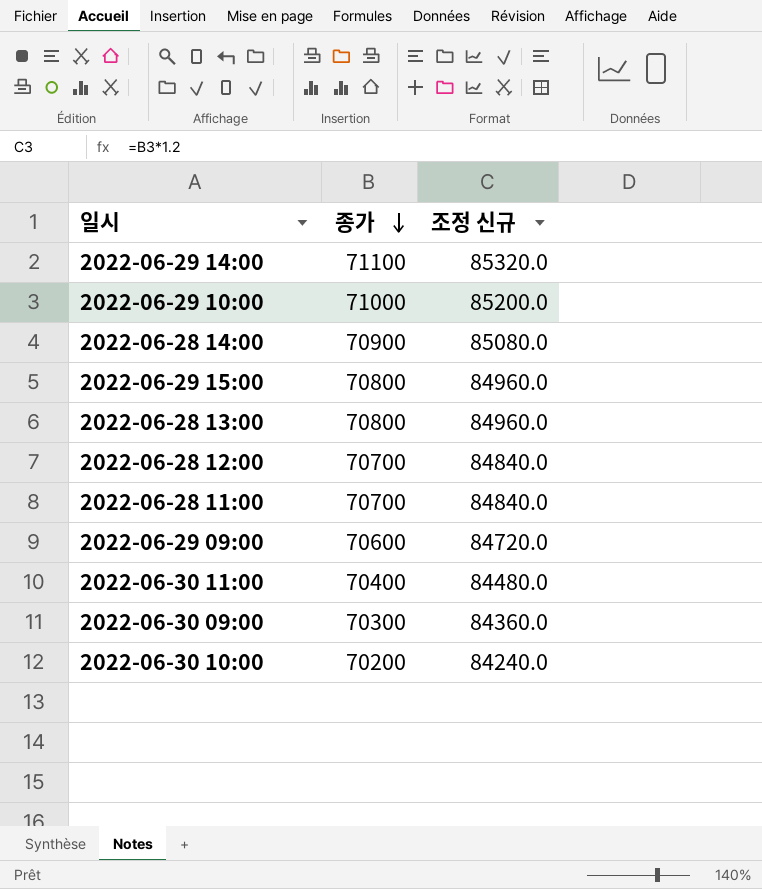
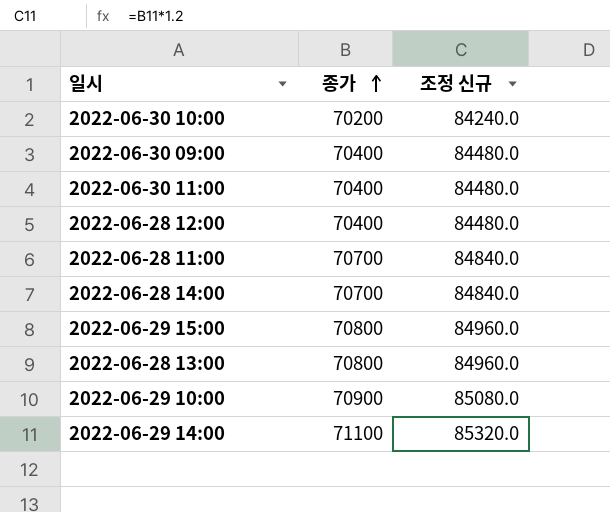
row order: 종가 descending -> 종가 ascending
row 2022-06-29 09:00: 70600 | 84720.0 -> none
2022-06-30 09:00 | 종가: 70300 -> 70400
2022-06-30 09:00 | 조정 신규: 84360.0 -> 84480.0
2022-06-28 12:00 | 종가: 70700 -> 70400
2022-06-28 12:00 | 조정 신규: 84840.0 -> 84480.0
2022-06-28 14:00 | 종가: 70900 -> 70700
2022-06-28 14:00 | 조정 신규: 85080.0 -> 84840.0
2022-06-29 10:00 | 종가: 71000 -> 70900
2022-06-29 10:00 | 조정 신규: 85200.0 -> 85080.0

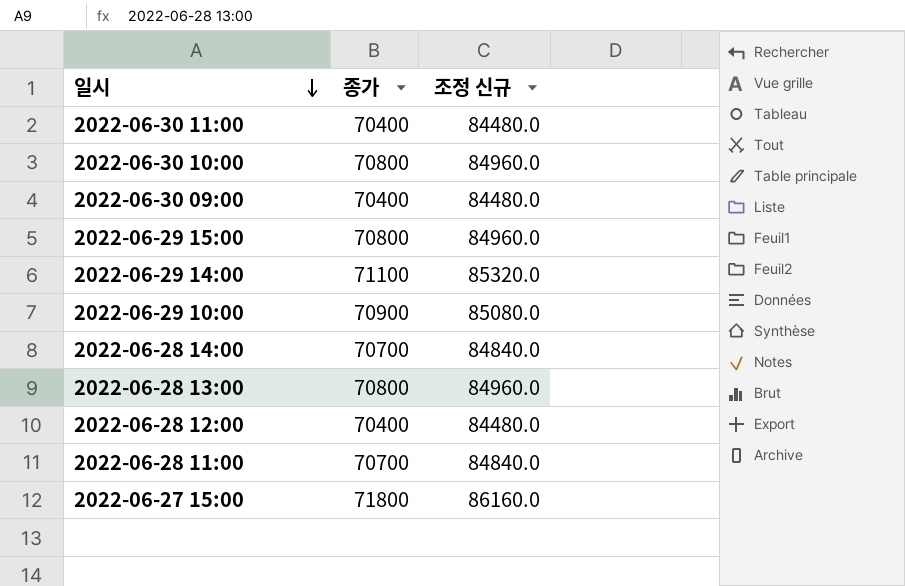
row order: 종가 ascending -> 일시 descending
2022-06-30 10:00 | 종가: 70200 -> 70800
2022-06-30 10:00 | 조정 신규: 84240.0 -> 84960.0
row 2022-06-27 15:00: none -> 71800 | 86160.0

